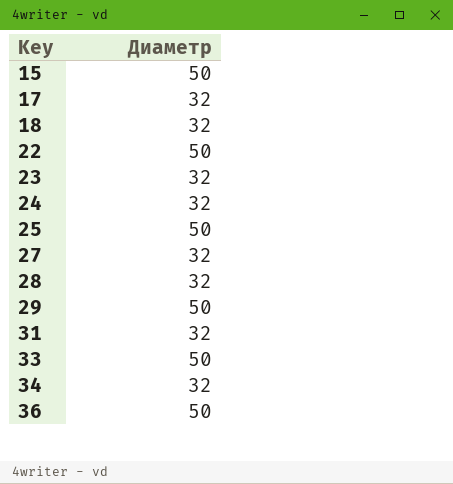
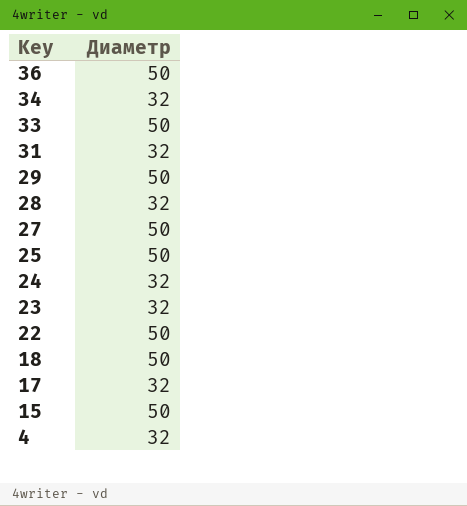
row order: Key ascending -> Key descending
27 | Диаметр: 32 -> 50
18 | Диаметр: 32 -> 50
row 4: none -> 32

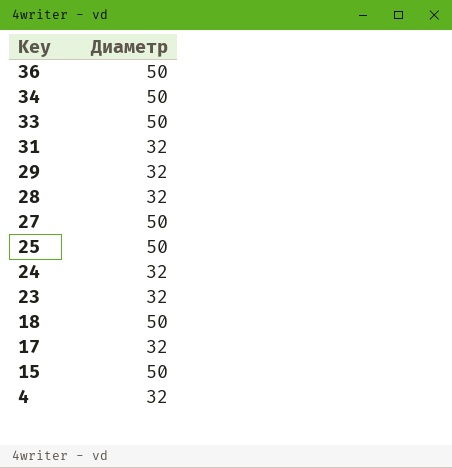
row 22: 50 -> none
34 | Диаметр: 32 -> 50
29 | Диаметр: 50 -> 32

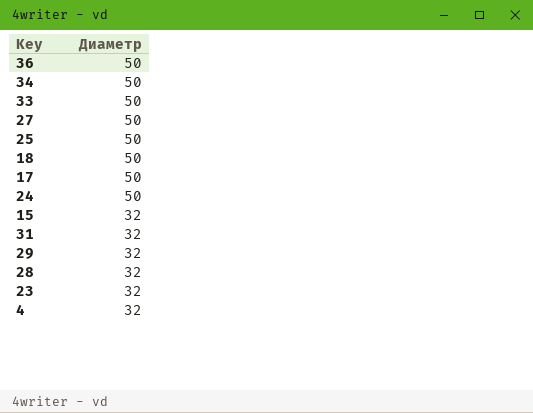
row order: Key descending -> Диаметр descending
17 | Диаметр: 32 -> 50
24 | Диаметр: 32 -> 50
15 | Диаметр: 50 -> 32

